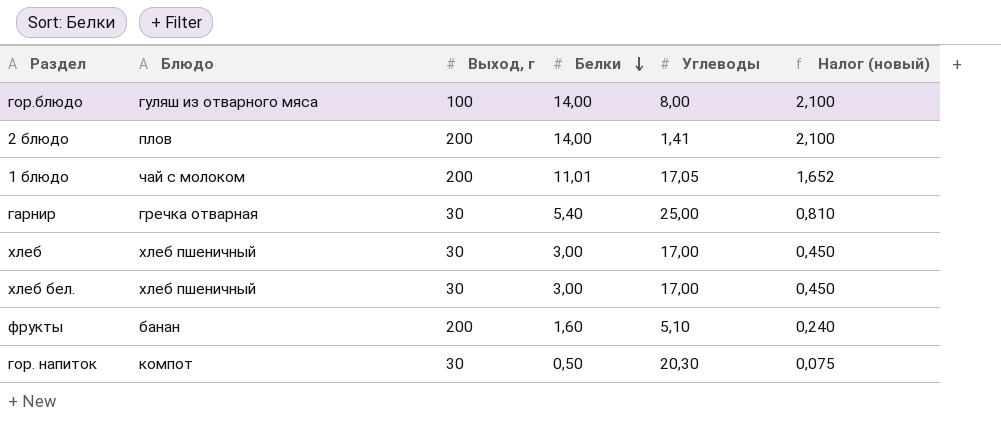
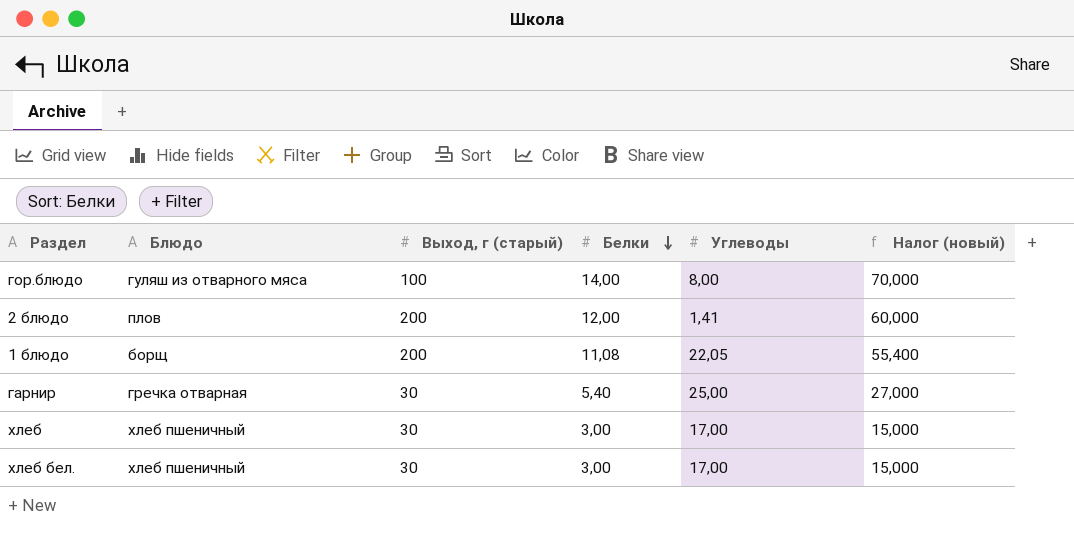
column name: Выход, г -> Выход, г (старый)
column Налог (новый) | formula: [Белки] * 0,15 -> [Белки] * 5
row фрукты: банан | 200 | 1,60 | 5,10 | 0,240 -> none
row гор. напиток: компот | 30 | 0,50 | 20,30 | 0,075 -> none
2 блюдо | Белки: 14,00 -> 12,00
1 блюдо | Блюдо: чай с молоком -> борщ
1 блюдо | Белки: 11,01 -> 11,08
1 блюдо | Углеводы: 17,05 -> 22,05

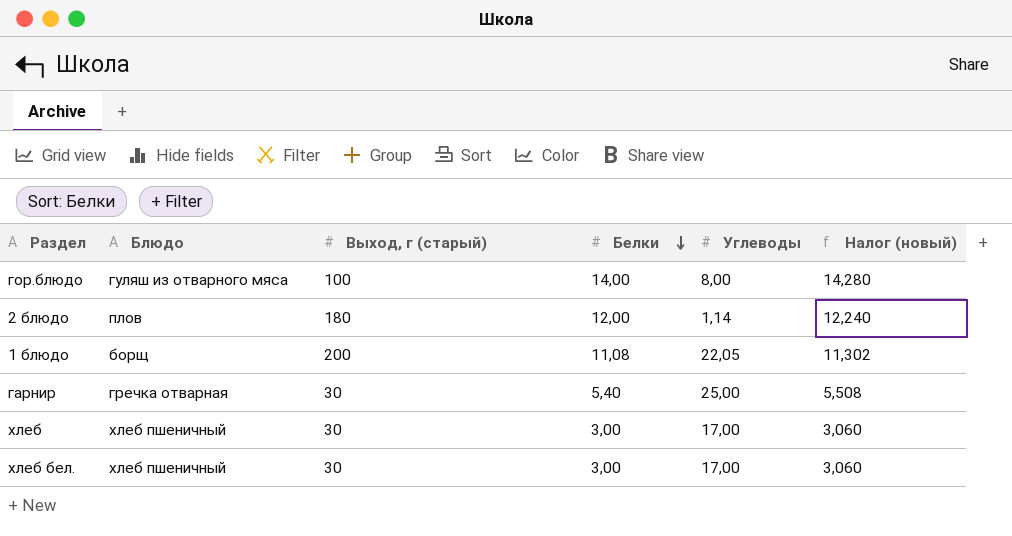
column Налог (новый) | formula: [Белки] * 5 -> [Белки] * 1,02
2 блюдо | Выход, г (старый): 200 -> 180
2 блюдо | Углеводы: 1,41 -> 1,14

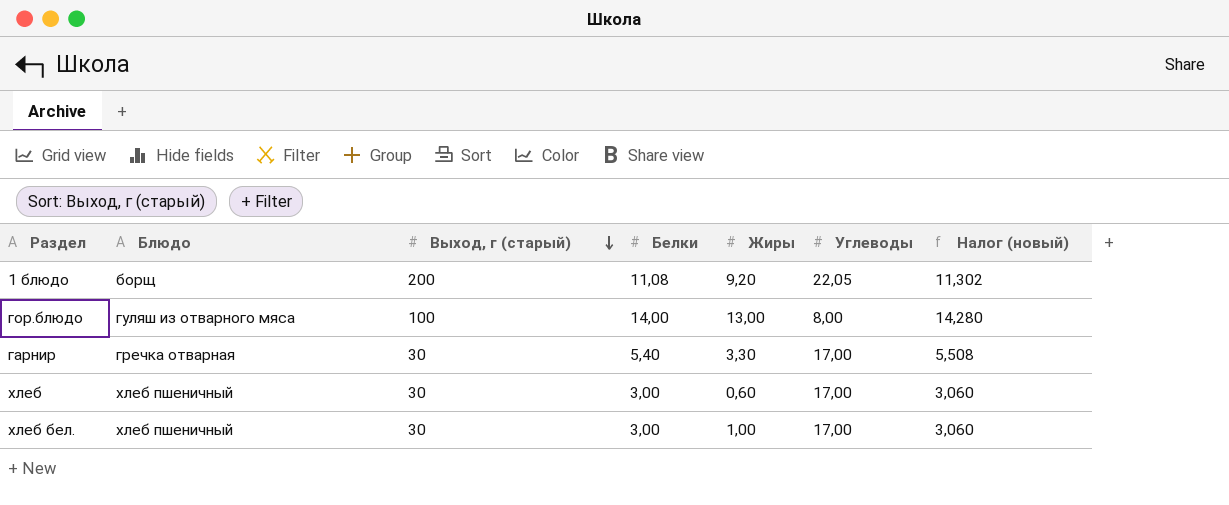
row order: Белки descending -> Выход, г (старый) descending
column Жиры | position: none -> 5
row 2 блюдо: плов | 180 | 12,00 | 1,14 | 12,240 -> none
гарнир | Углеводы: 25,00 -> 17,00

